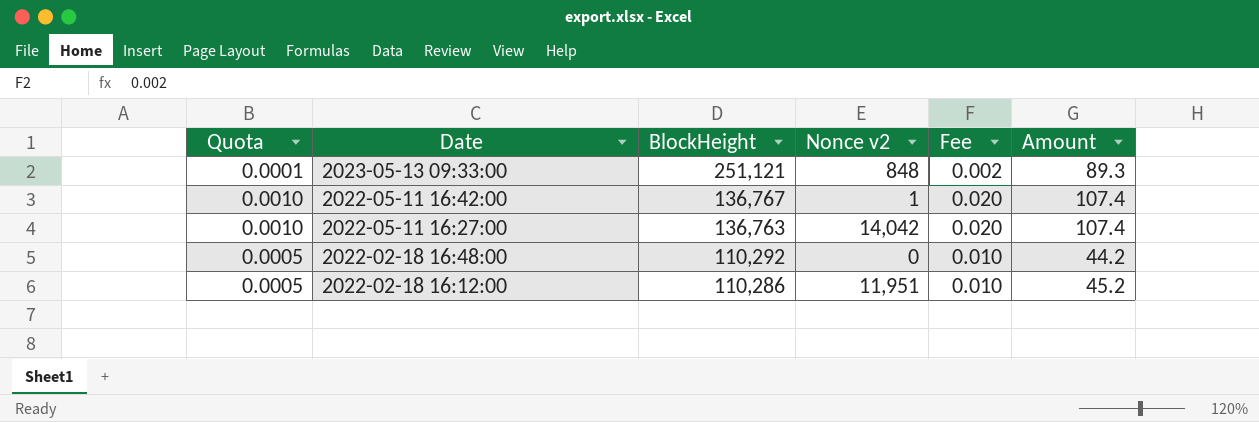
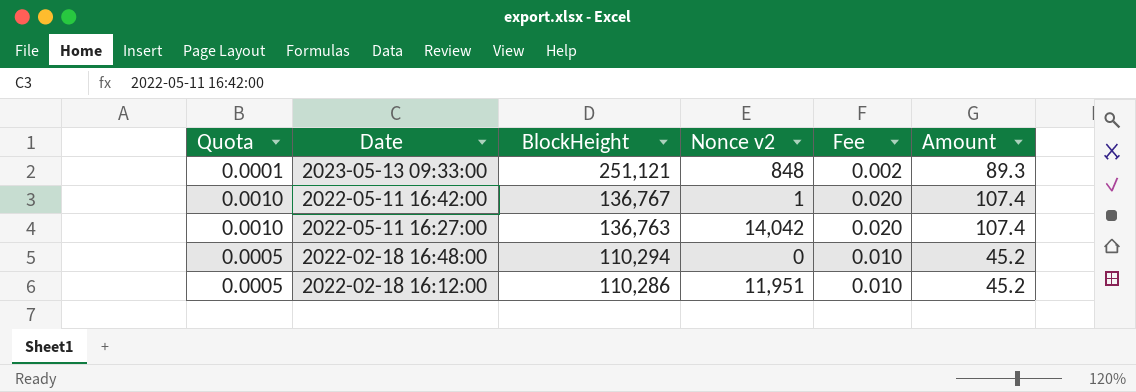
2022-02-18 16:48:00 | BlockHeight: 110,292 -> 110,294
2022-02-18 16:48:00 | Amount: 44.2 -> 45.2

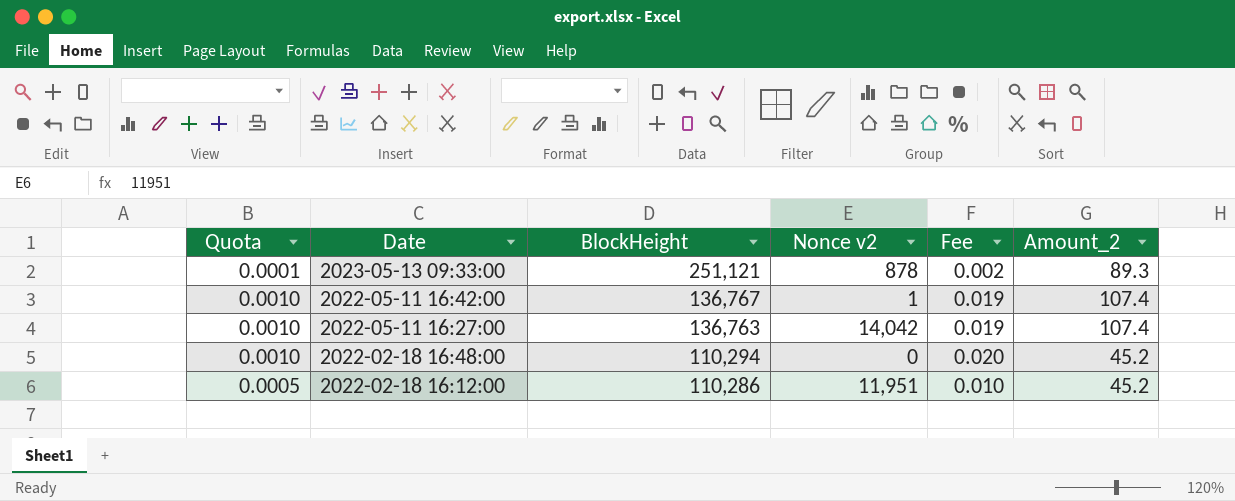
column name: Amount -> Amount_2
2023-05-13 09:33:00 | Nonce v2: 848 -> 878
2022-05-11 16:42:00 | Fee: 0.020 -> 0.019
2022-05-11 16:27:00 | Fee: 0.020 -> 0.019
2022-02-18 16:48:00 | Quota: 0.0005 -> 0.0010
2022-02-18 16:48:00 | Fee: 0.010 -> 0.020

